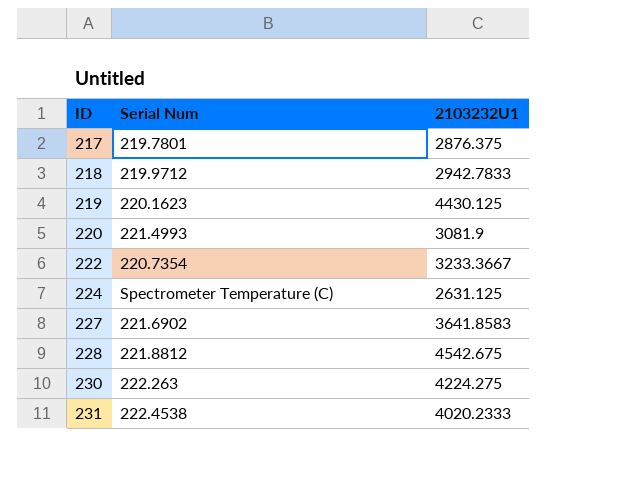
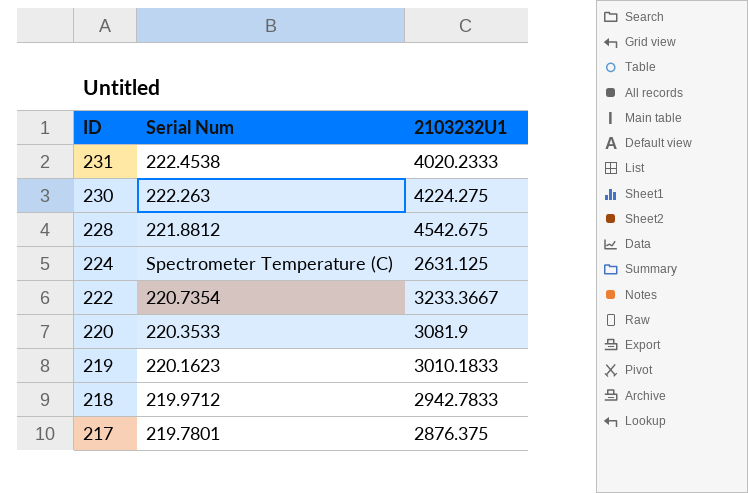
row order: ID ascending -> ID descending
row 227: 221.6902 | 3641.8583 -> none
220 | Serial Num: 221.4993 -> 220.3533
219 | 2103232U1: 4430.125 -> 3010.1833

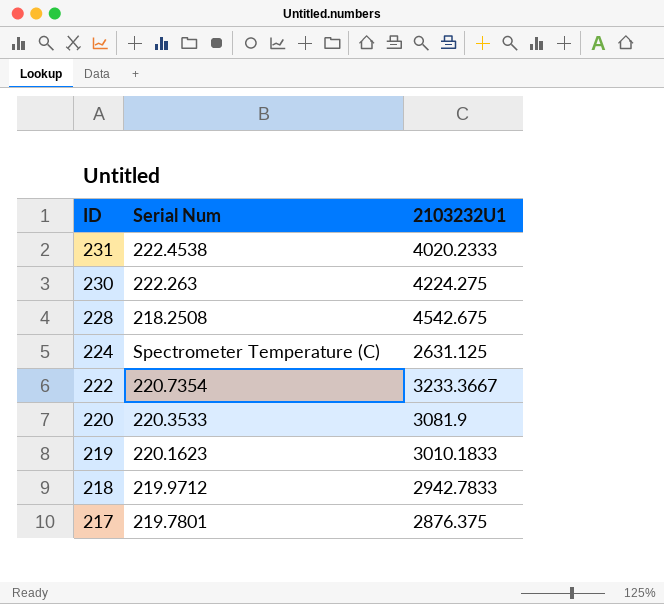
228 | Serial Num: 221.8812 -> 218.2508

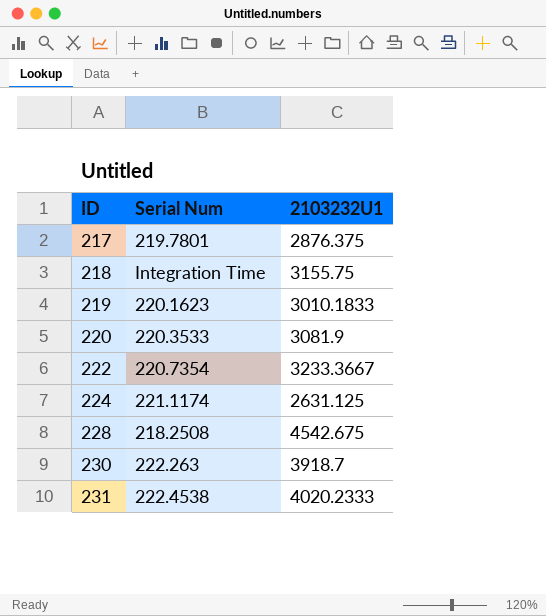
row order: ID descending -> ID ascending
218 | Serial Num: 219.9712 -> Integration Time
218 | 2103232U1: 2942.7833 -> 3155.75
224 | Serial Num: Spectrometer Temperature (C) -> 221.1174
230 | 2103232U1: 4224.275 -> 3918.7

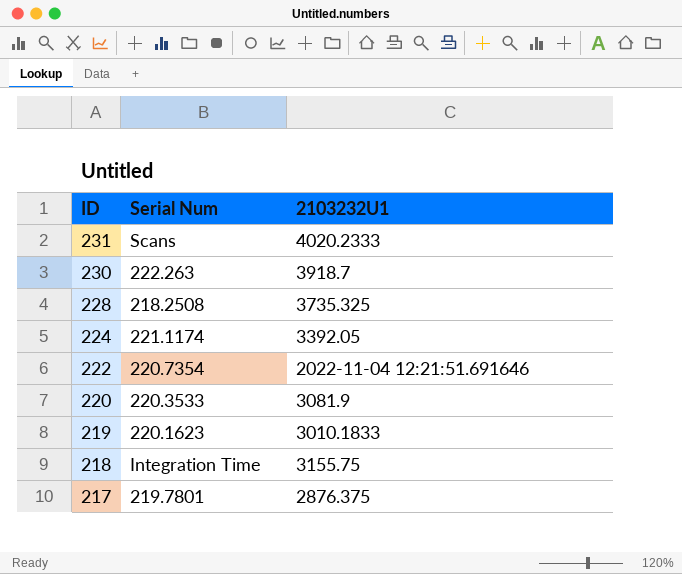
row order: ID ascending -> ID descending
231 | Serial Num: 222.4538 -> Scans
228 | 2103232U1: 4542.675 -> 3735.325
224 | 2103232U1: 2631.125 -> 3392.05
222 | 2103232U1: 3233.3667 -> 2022-11-04 12:21:51.691646

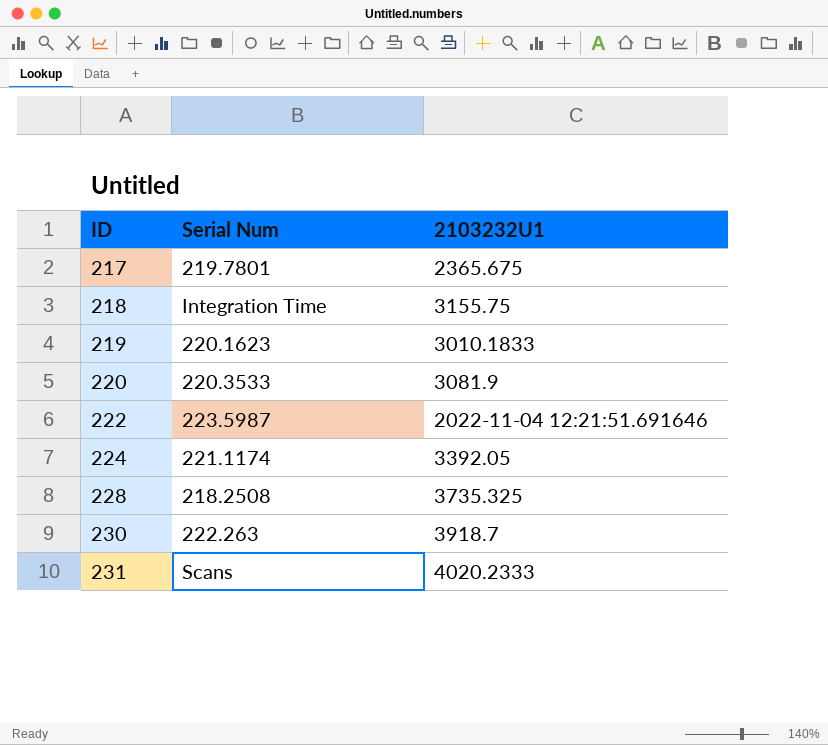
row order: ID descending -> ID ascending
217 | 2103232U1: 2876.375 -> 2365.675
222 | Serial Num: 220.7354 -> 223.5987

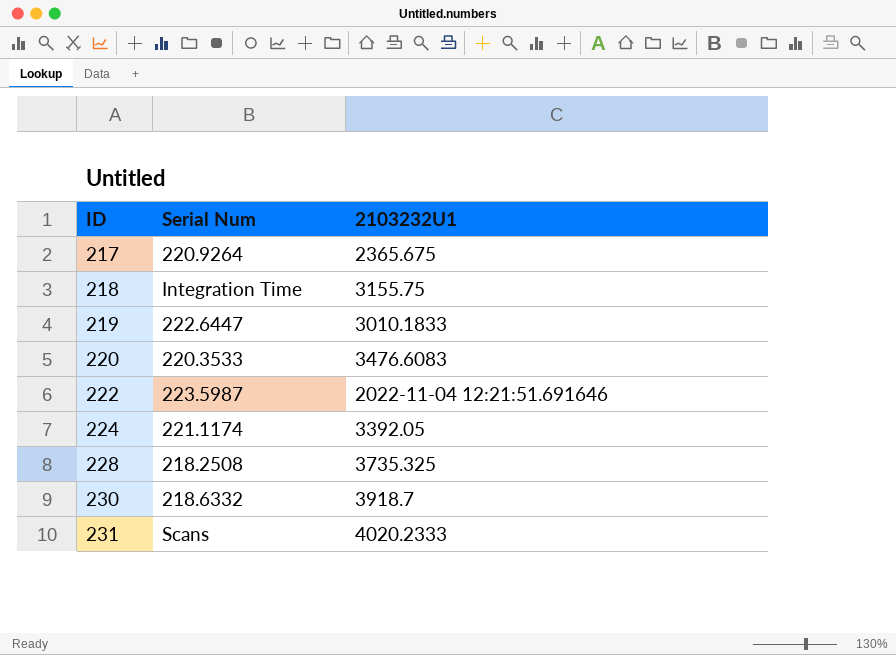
217 | Serial Num: 219.7801 -> 220.9264
219 | Serial Num: 220.1623 -> 222.6447
220 | 2103232U1: 3081.9 -> 3476.6083
230 | Serial Num: 222.263 -> 218.6332

